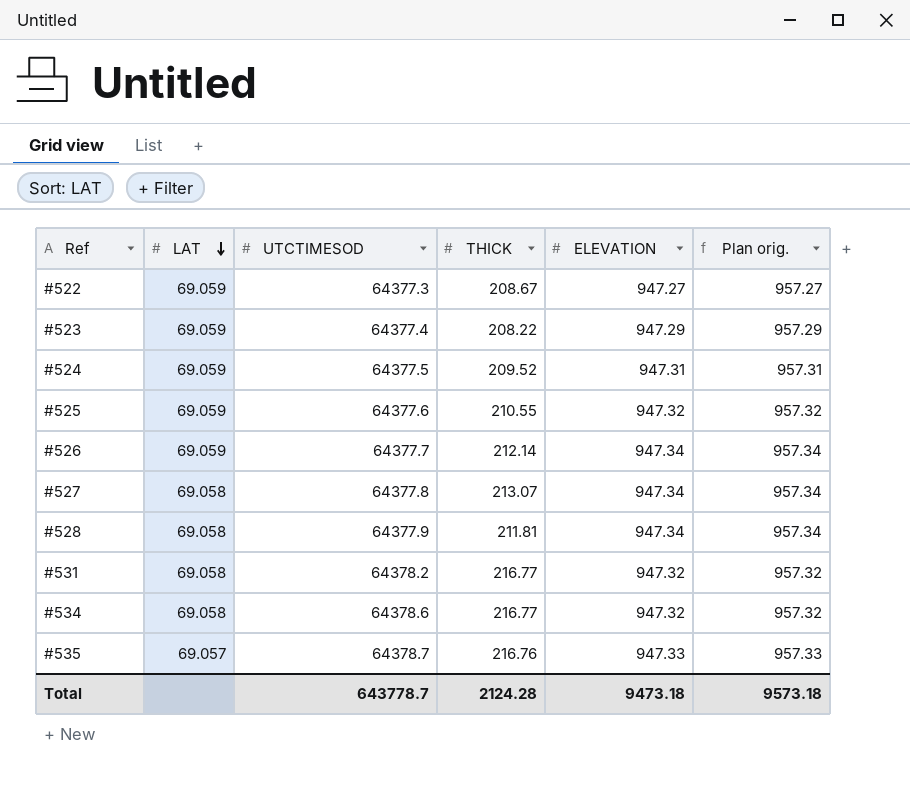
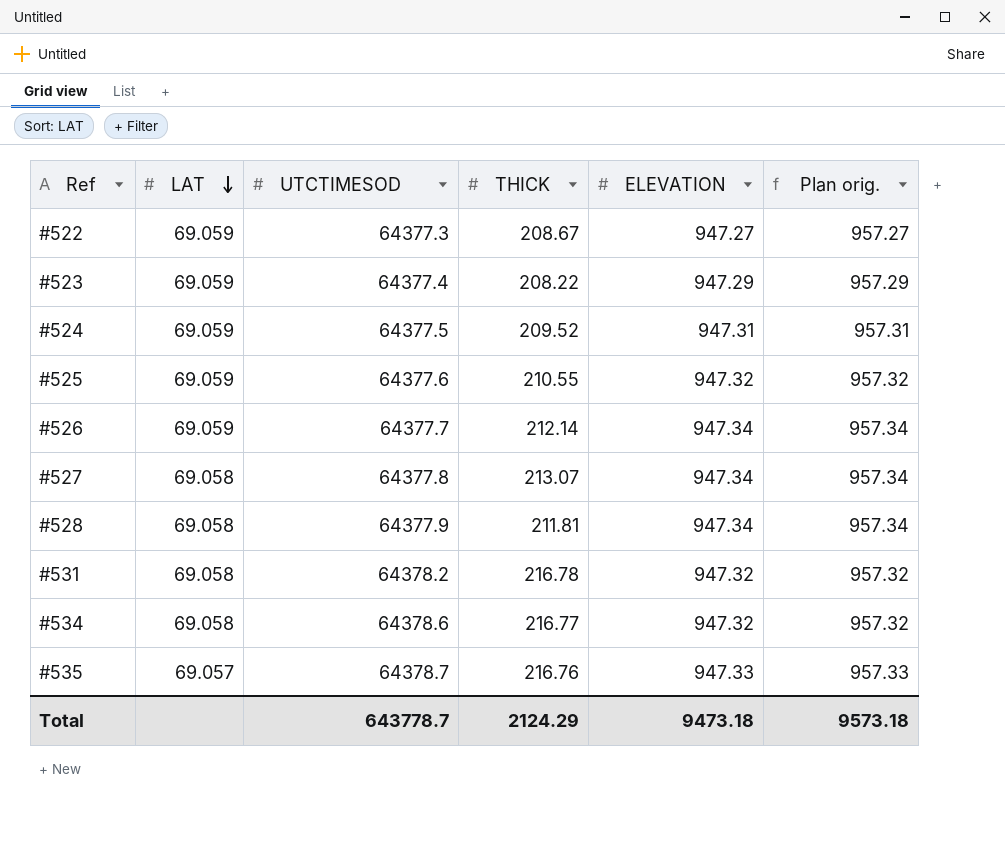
#531 | THICK: 216.77 -> 216.78
Total | THICK: 2124.28 -> 2124.29

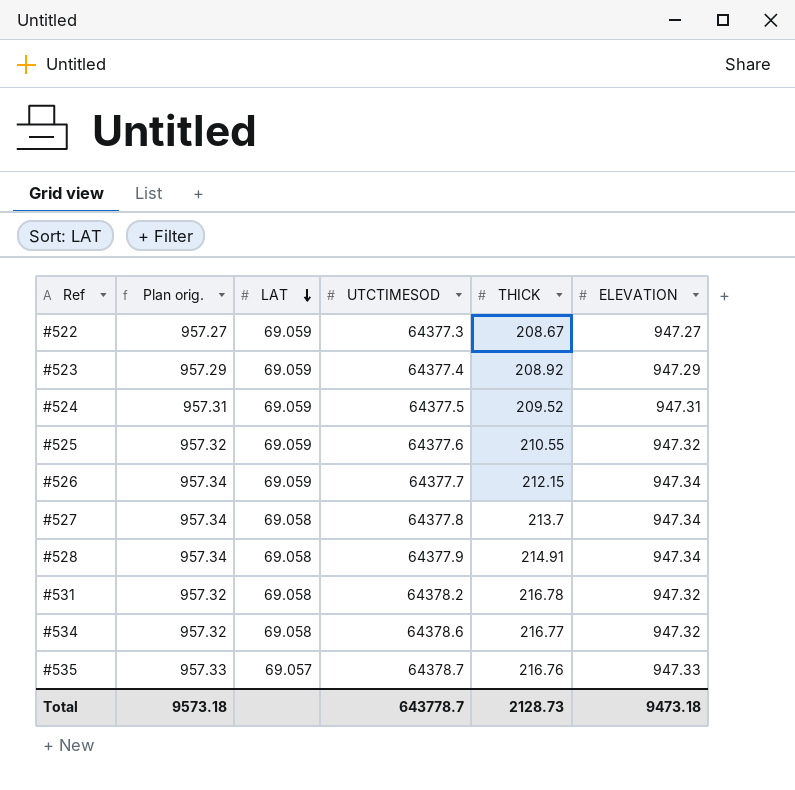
column Plan orig. | position: 6 -> 2
#523 | THICK: 208.22 -> 208.92
#526 | THICK: 212.14 -> 212.15
#527 | THICK: 213.07 -> 213.7
#528 | THICK: 211.81 -> 214.91
Total | THICK: 2124.29 -> 2128.73

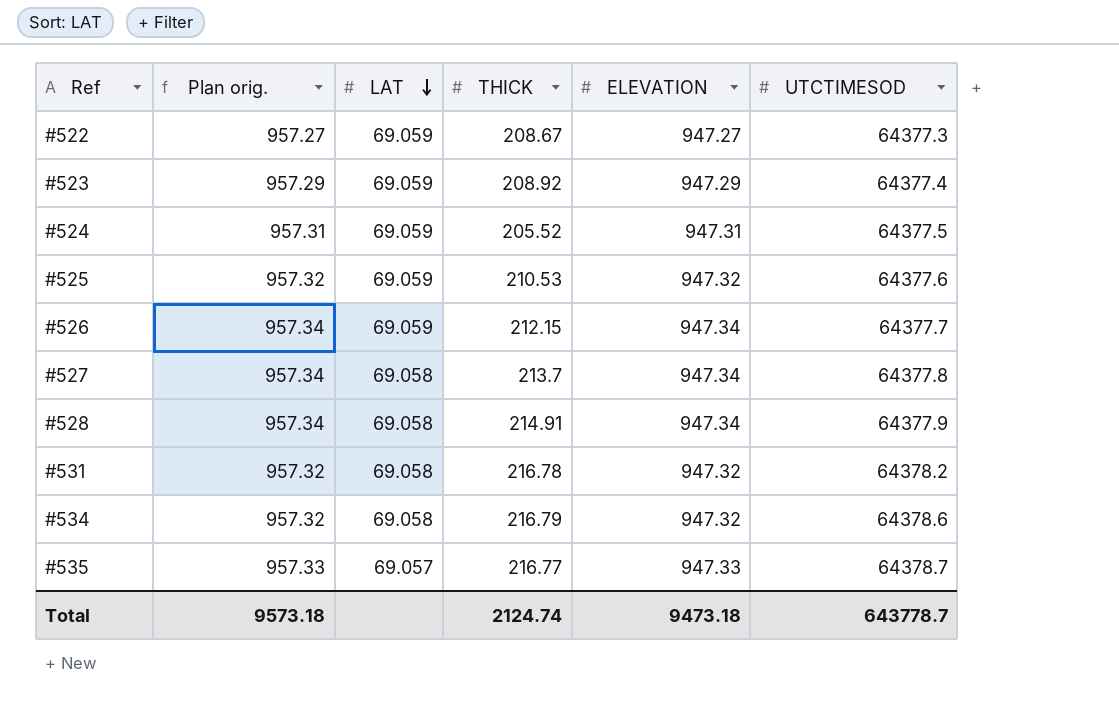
column UTCTIMESOD | position: 4 -> 6
#524 | THICK: 209.52 -> 205.52
#525 | THICK: 210.55 -> 210.53
#534 | THICK: 216.77 -> 216.79
#535 | THICK: 216.76 -> 216.77
Total | THICK: 2128.73 -> 2124.74

